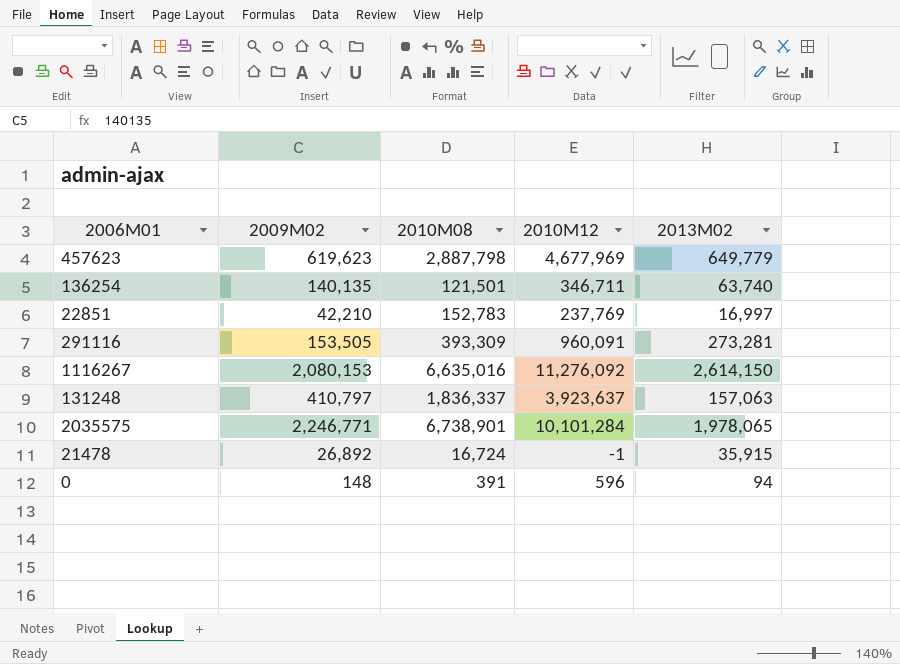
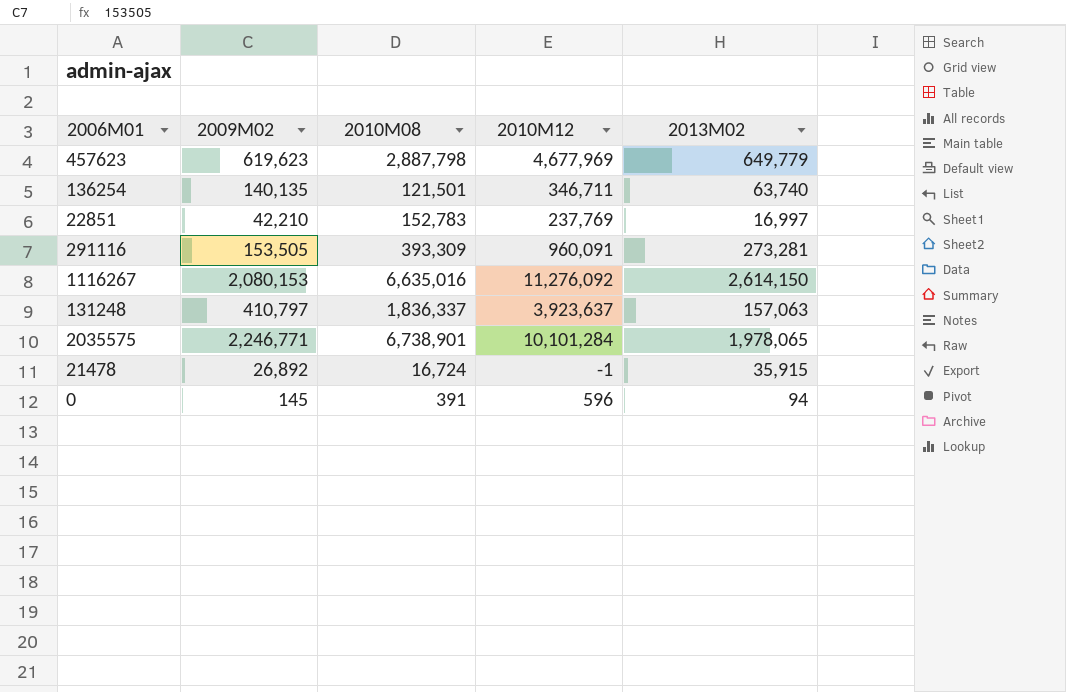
0 | 2009M02: 148 -> 145

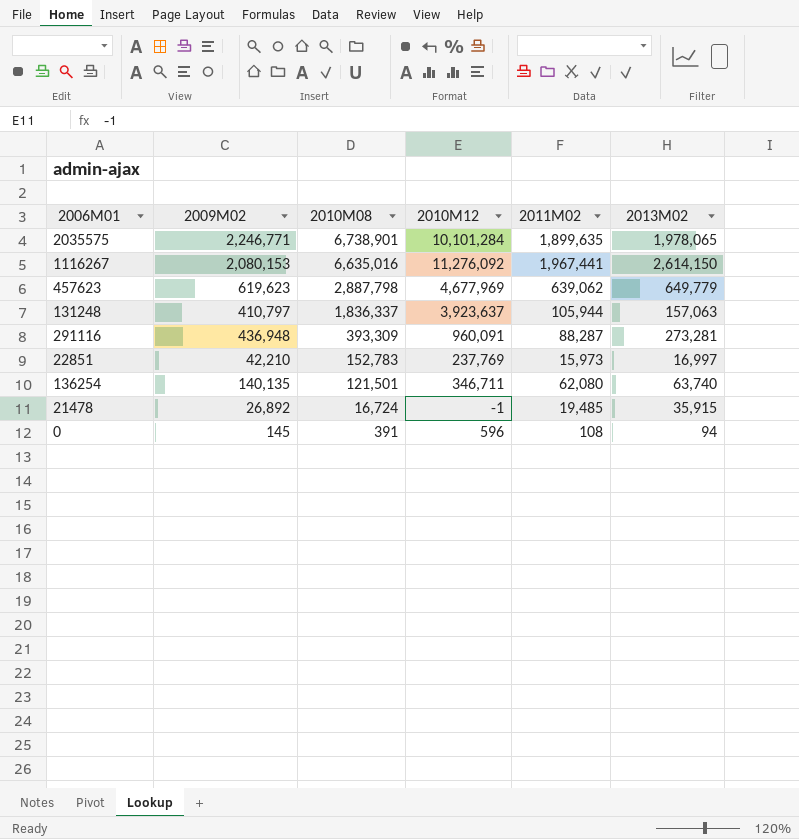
row order: none -> 2010M08 descending
column 2011M02 | position: none -> 5
291116 | 2009M02: 153,505 -> 436,948

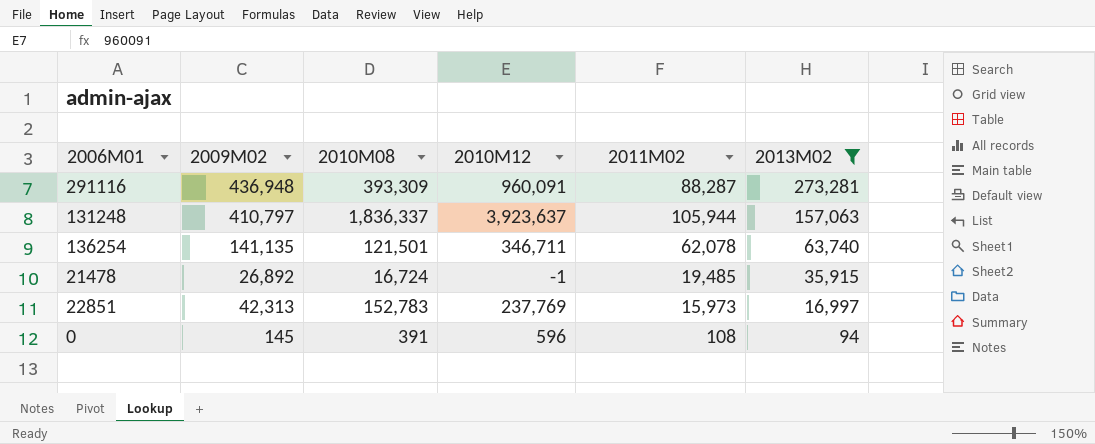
filter: none -> 2013M02 <= 273,281
row order: 2010M08 descending -> 2013M02 descending
136254 | 2009M02: 140,135 -> 141,135
136254 | 2011M02: 62,080 -> 62,078
22851 | 2009M02: 42,210 -> 42,313

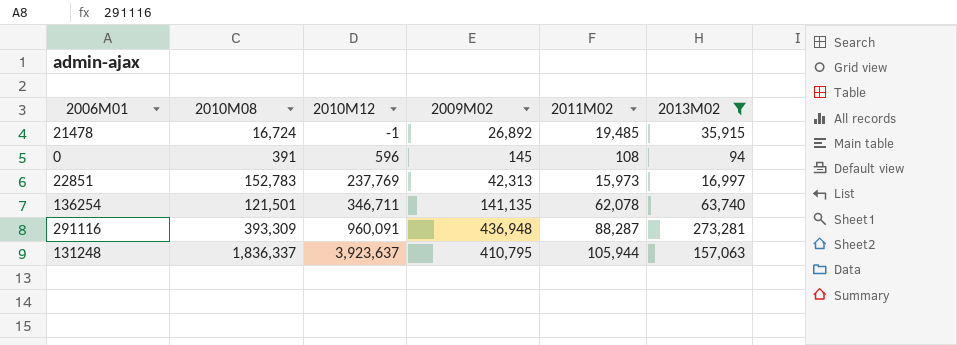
row order: 2013M02 descending -> 2010M12 ascending
column 2009M02 | position: 2 -> 4
131248 | 2009M02: 410,797 -> 410,795

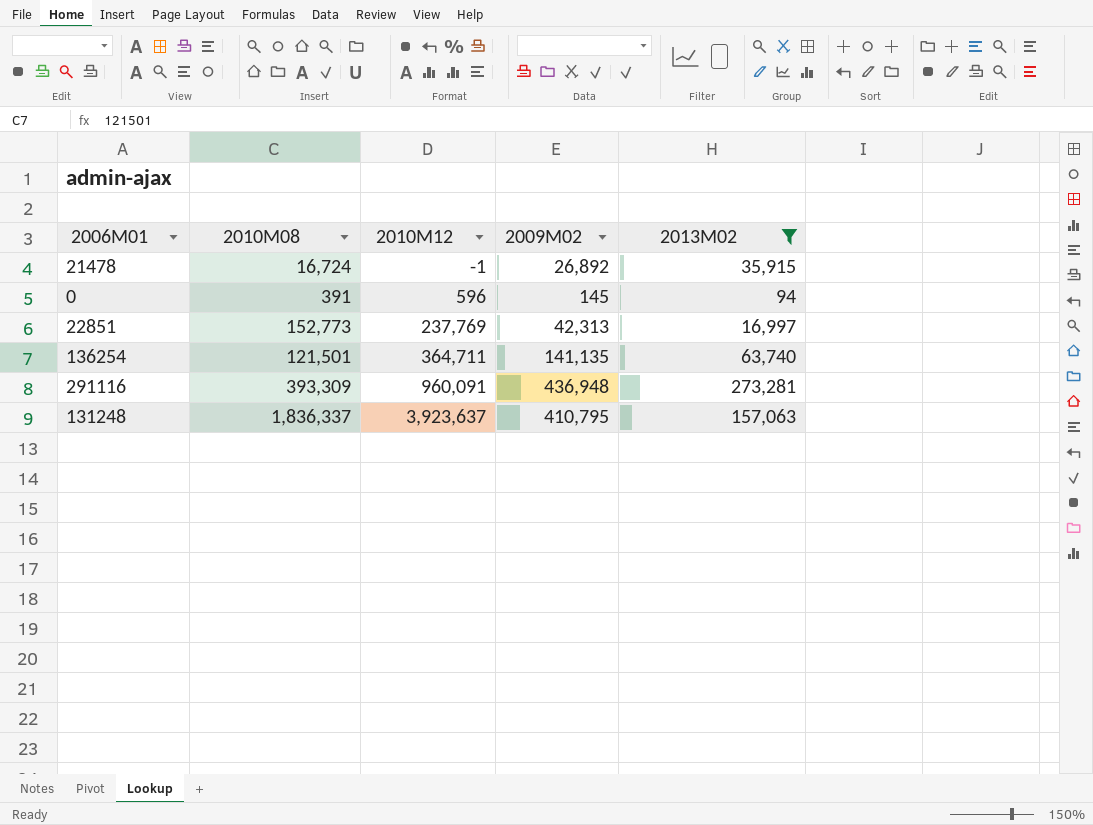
column 2011M02 | position: 5 -> none
22851 | 2010M08: 152,783 -> 152,773
136254 | 2010M12: 346,711 -> 364,711

